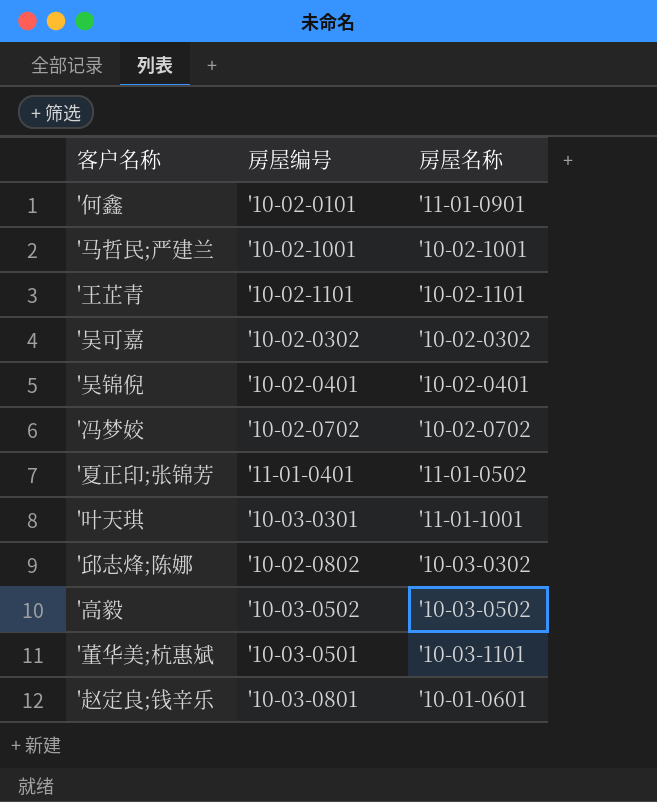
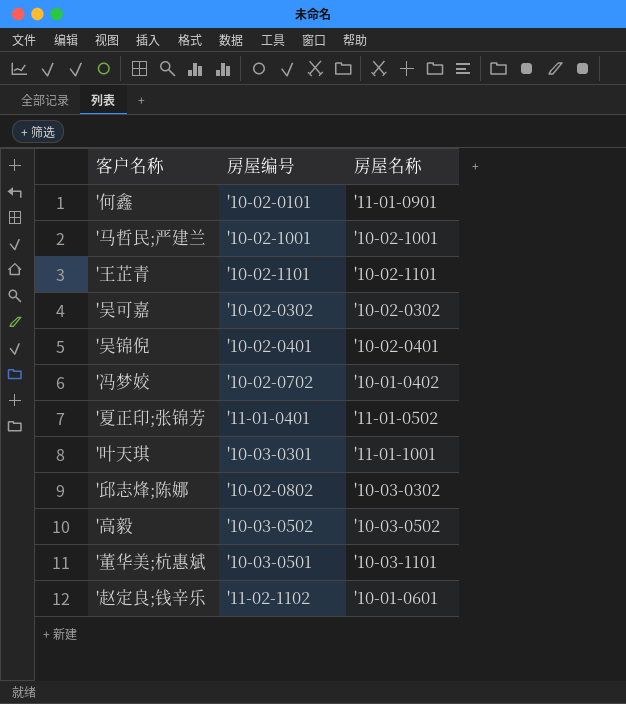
'冯梦姣 | 房屋名称: '10-02-0702 -> '10-01-0402
'赵定良;钱辛乐 | 房屋编号: '10-03-0801 -> '11-02-1102

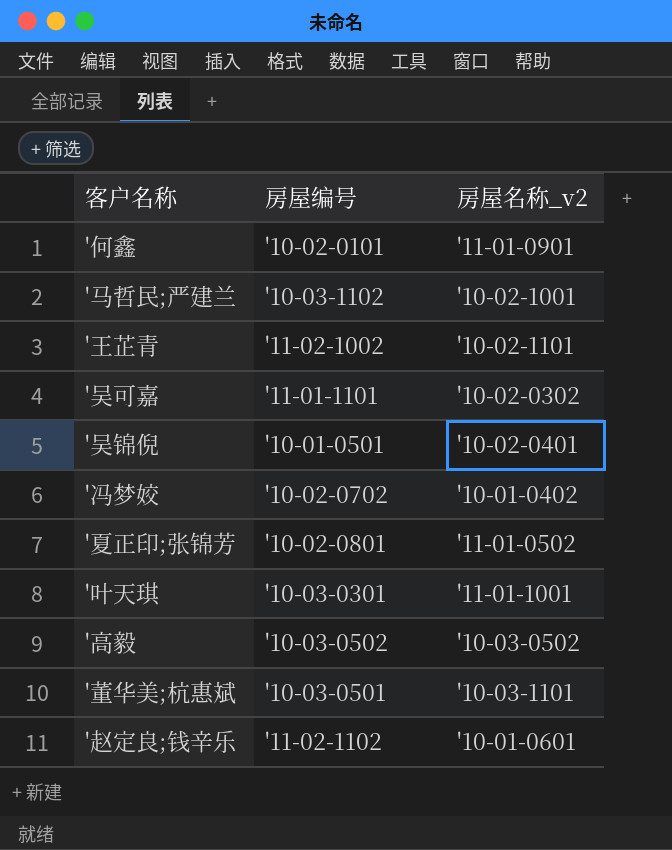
column name: 房屋名称 -> 房屋名称_v2
row '邱志烽;陈娜: '10-02-0802 | '10-03-0302 -> none
'马哲民;严建兰 | 房屋编号: '10-02-1001 -> '10-03-1102
'王芷青 | 房屋编号: '10-02-1101 -> '11-02-1002
'吴可嘉 | 房屋编号: '10-02-0302 -> '11-01-1101
'吴锦倪 | 房屋编号: '10-02-0401 -> '10-01-0501
'夏正印;张锦芳 | 房屋编号: '11-01-0401 -> '10-02-0801

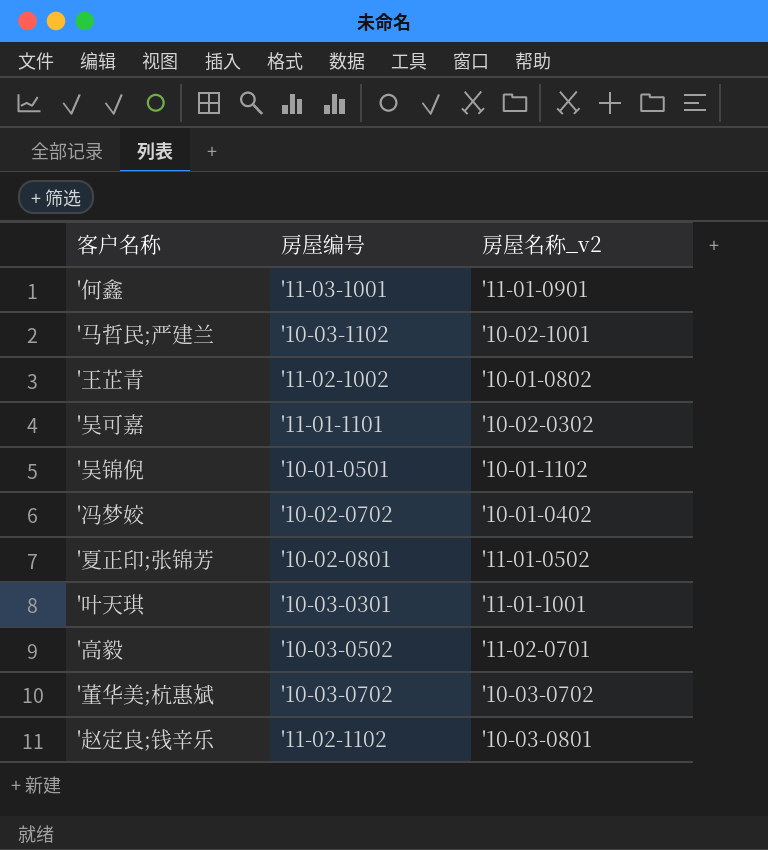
'何鑫 | 房屋编号: '10-02-0101 -> '11-03-1001
'王芷青 | 房屋名称_v2: '10-02-1101 -> '10-01-0802
'吴锦倪 | 房屋名称_v2: '10-02-0401 -> '10-01-1102
'高毅 | 房屋名称_v2: '10-03-0502 -> '11-02-0701
'董华美;杭惠斌 | 房屋编号: '10-03-0501 -> '10-03-0702
'董华美;杭惠斌 | 房屋名称_v2: '10-03-1101 -> '10-03-0702
'赵定良;钱辛乐 | 房屋名称_v2: '10-01-0601 -> '10-03-0801

